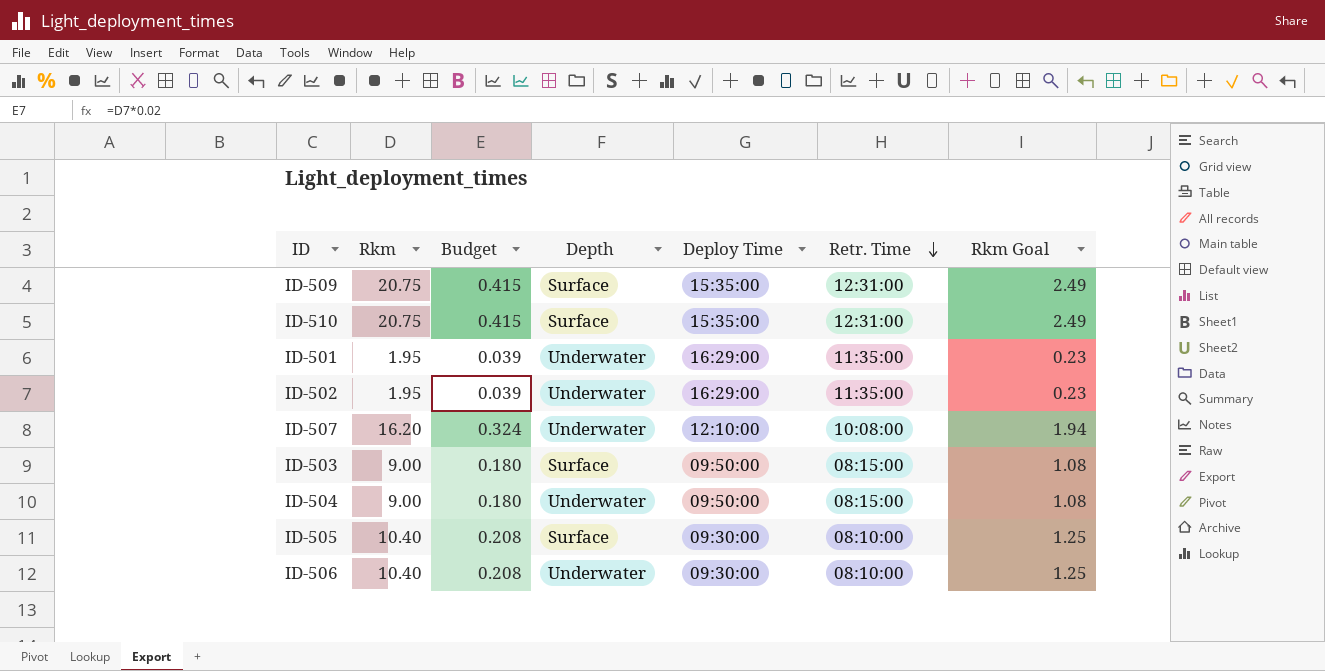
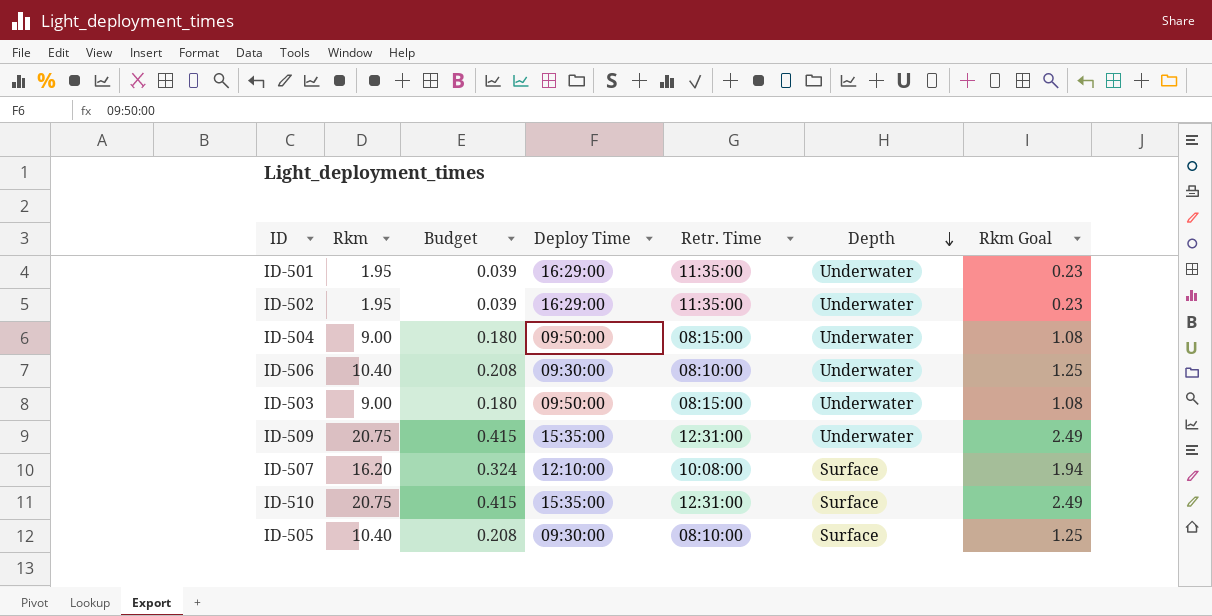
row order: Retr. Time descending -> Depth descending
column Depth | position: 4 -> 6
ID-503 | Depth: Surface -> Underwater
ID-509 | Depth: Surface -> Underwater
ID-507 | Depth: Underwater -> Surface

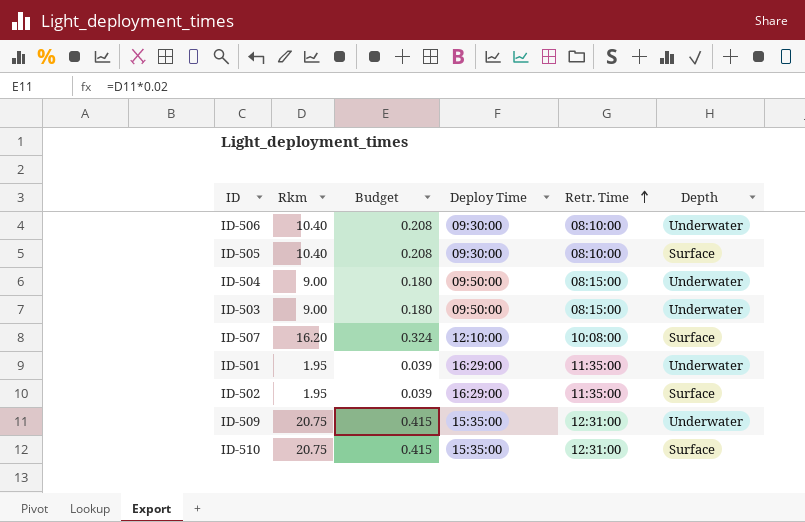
row order: Depth descending -> Retr. Time ascending
column Rkm Goal | formula: [Rkm] * 0.12 -> none
ID-502 | Depth: Underwater -> Surface

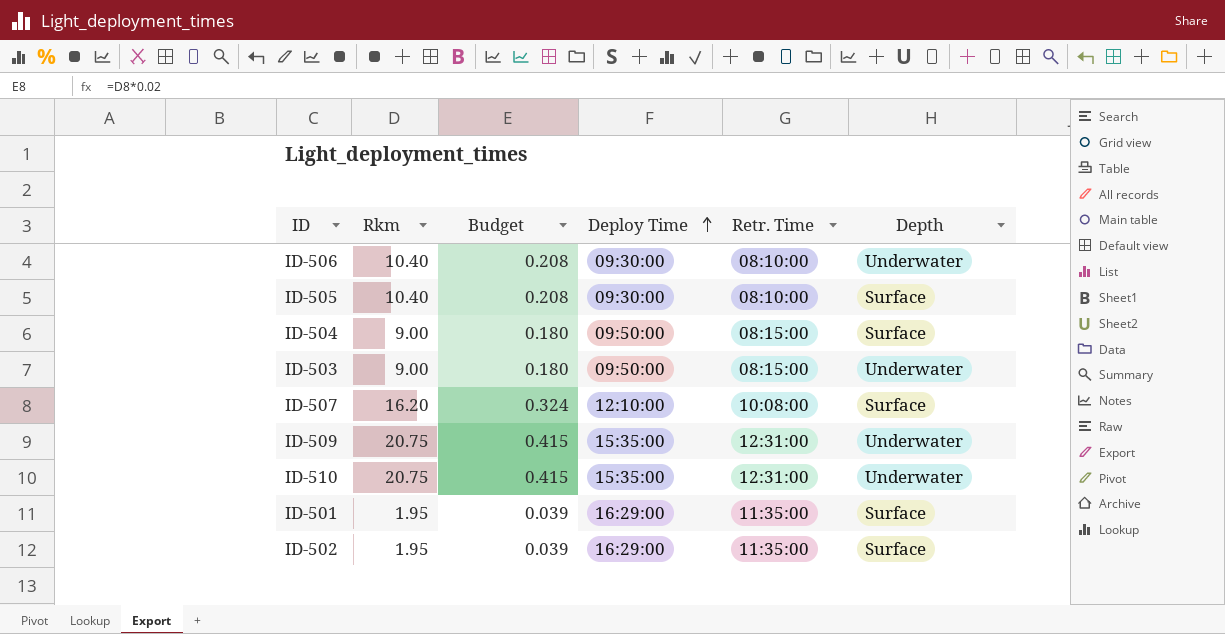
row order: Retr. Time ascending -> Deploy Time ascending
ID-504 | Depth: Underwater -> Surface
ID-510 | Depth: Surface -> Underwater
ID-501 | Depth: Underwater -> Surface

